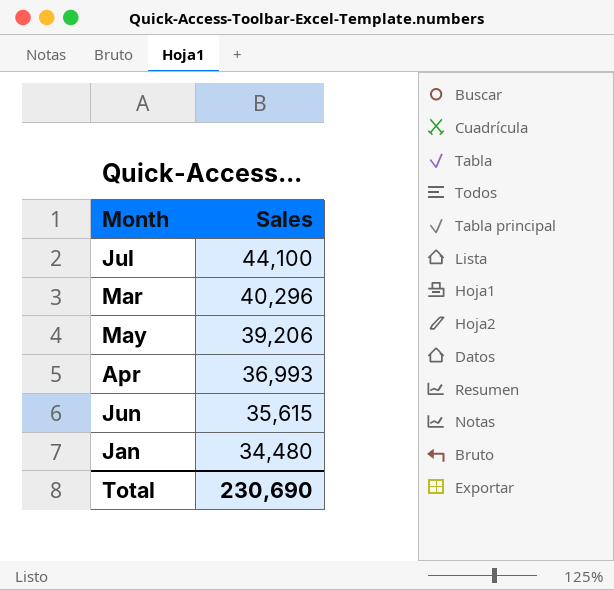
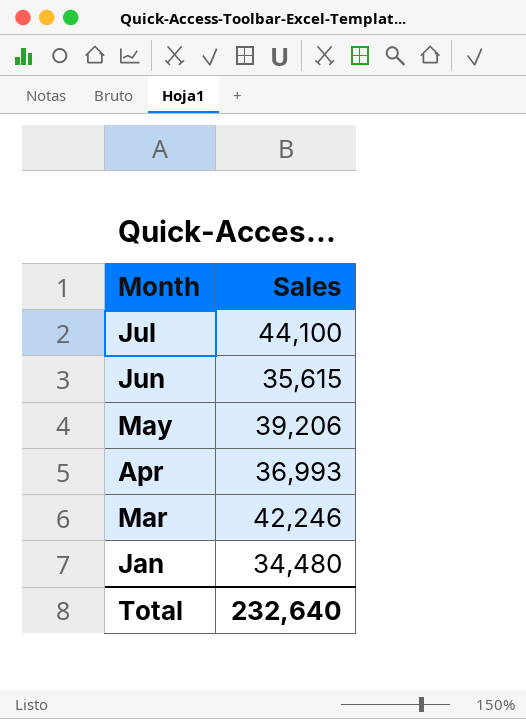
row order: Sales descending -> Month descending
Mar | Sales: 40,296 -> 42,246
Total | Sales: 230,690 -> 232,640

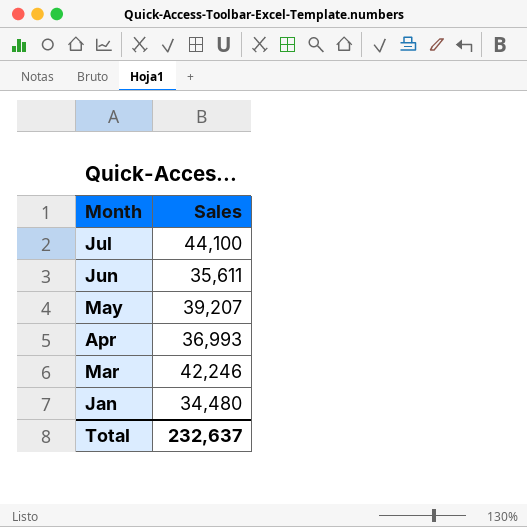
Jun | Sales: 35,615 -> 35,611
May | Sales: 39,206 -> 39,207
Total | Sales: 232,640 -> 232,637

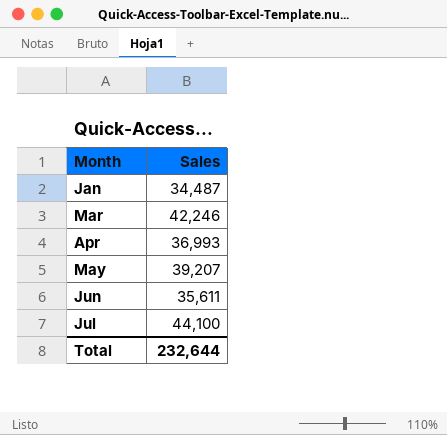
row order: Month descending -> Month ascending
Jan | Sales: 34,480 -> 34,487
Total | Sales: 232,637 -> 232,644

